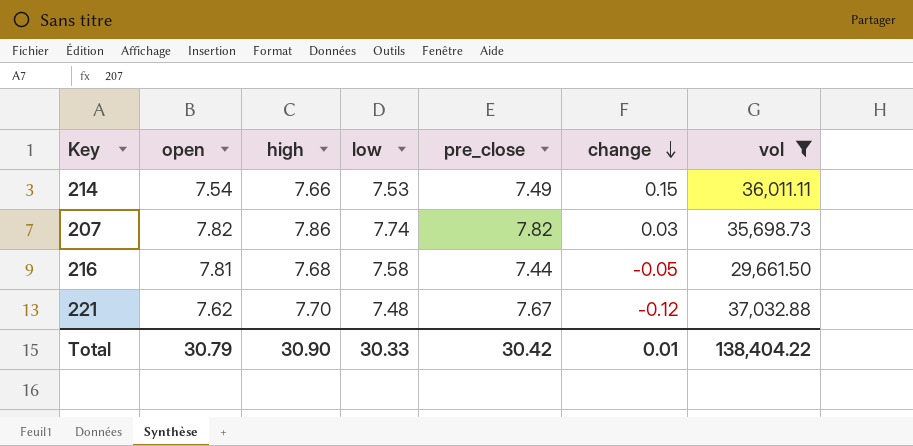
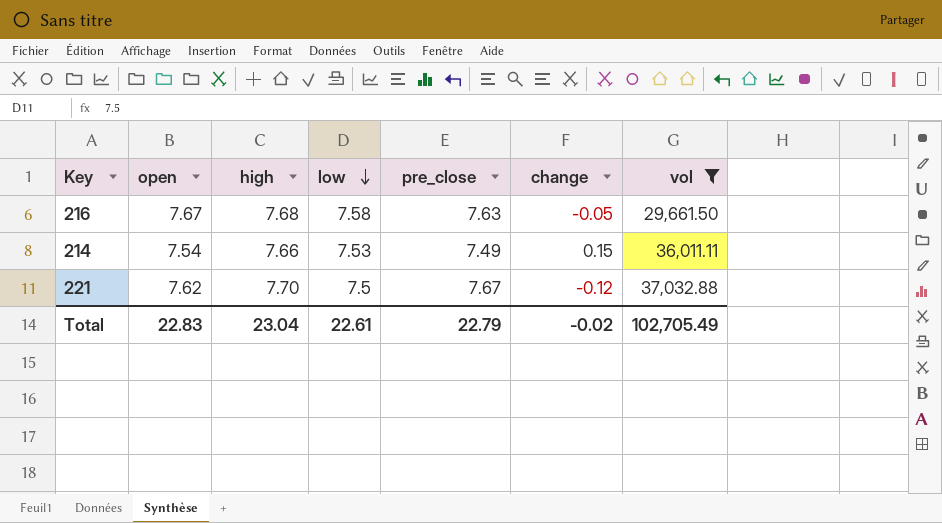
row order: change descending -> low descending
row 207: 7.82 | 7.86 | 7.74 | 7.82 | 0.03 | 35,698.73 -> none
216 | open: 7.81 -> 7.67
216 | pre_close: 7.44 -> 7.63
221 | low: 7.48 -> 7.5
Total | open: 30.79 -> 22.83
Total | high: 30.90 -> 23.04
Total | low: 30.33 -> 22.61
Total | pre_close: 30.42 -> 22.79
Total | change: 0.01 -> -0.02
Total | vol: 138,404.22 -> 102,705.49

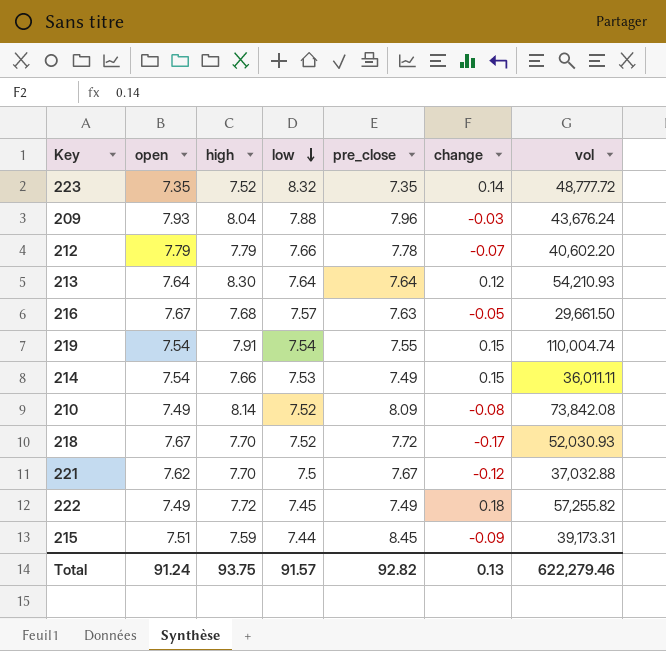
filter: vol <= 37,032.88 -> none
216 | low: 7.58 -> 7.57
Total | open: 22.83 -> 91.24
Total | high: 23.04 -> 93.75
Total | low: 22.61 -> 91.57
Total | pre_close: 22.79 -> 92.82
Total | change: -0.02 -> 0.13
Total | vol: 102,705.49 -> 622,279.46

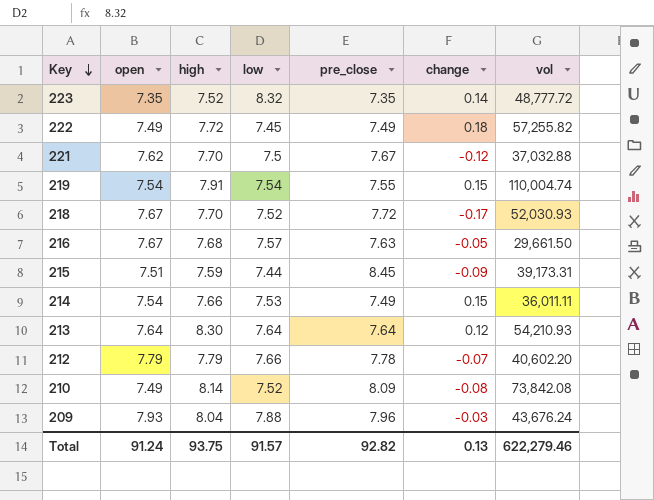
row order: low descending -> Key descending

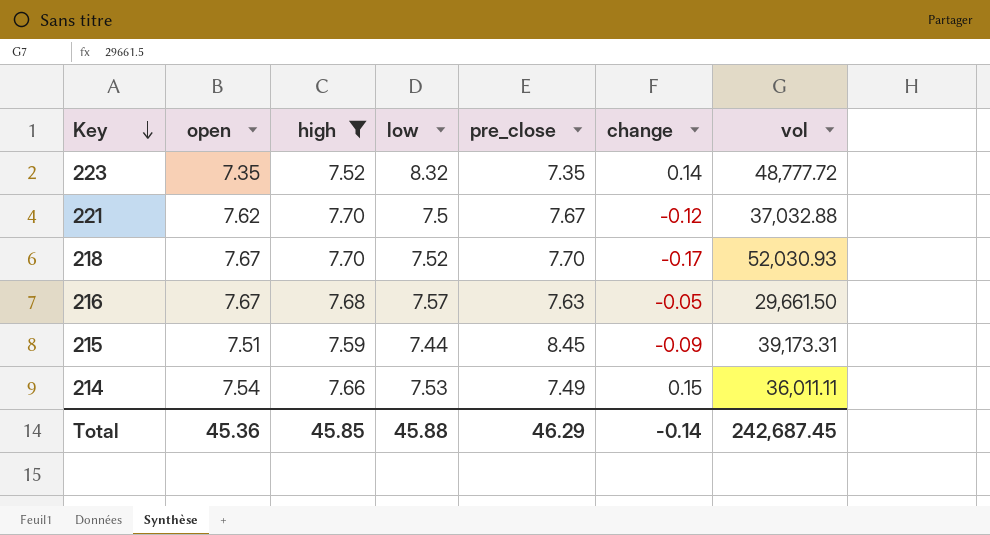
filter: none -> high <= 7.70
218 | pre_close: 7.72 -> 7.70
Total | open: 91.24 -> 45.36
Total | high: 93.75 -> 45.85
Total | low: 91.57 -> 45.88
Total | pre_close: 92.82 -> 46.29
Total | change: 0.13 -> -0.14
Total | vol: 622,279.46 -> 242,687.45

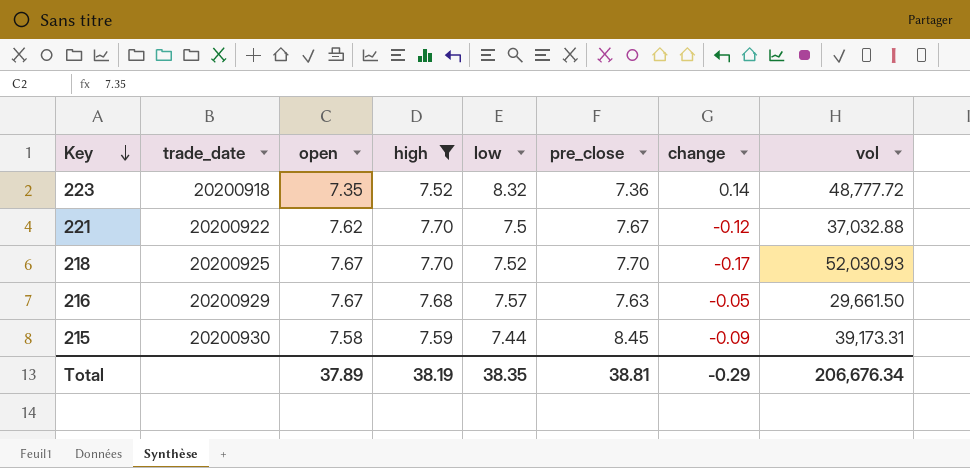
column trade_date | position: none -> 2
row 214: 7.54 | 7.66 | 7.53 | 7.49 | 0.15 | 36,011.11 -> none
223 | pre_close: 7.35 -> 7.36
215 | open: 7.51 -> 7.58
Total | open: 45.36 -> 37.89
Total | high: 45.85 -> 38.19
Total | low: 45.88 -> 38.35
Total | pre_close: 46.29 -> 38.81
Total | change: -0.14 -> -0.29
Total | vol: 242,687.45 -> 206,676.34

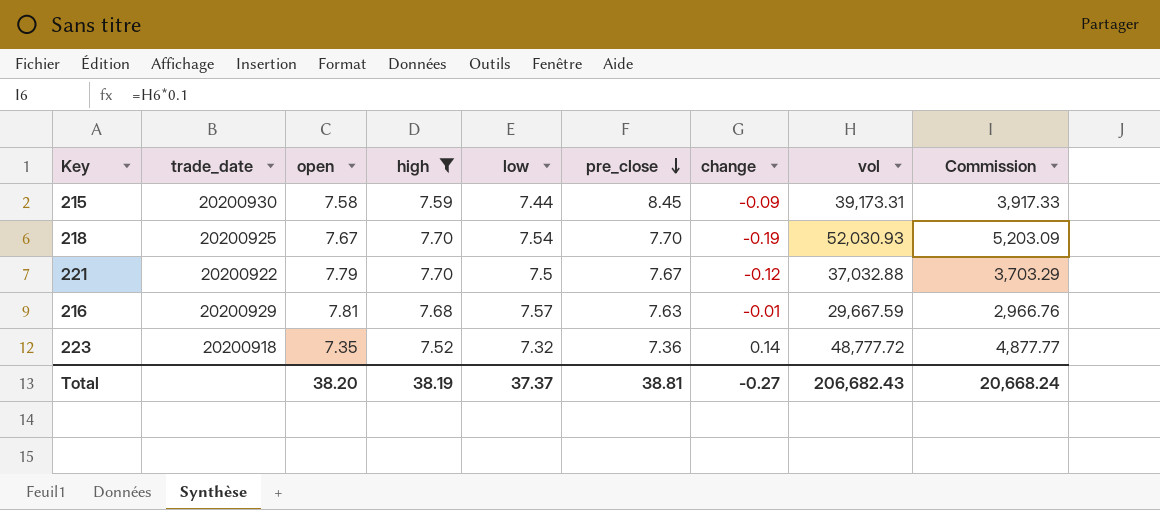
row order: Key descending -> pre_close descending
column Commission | formula: none -> [vol] * 0.1
218 | low: 7.52 -> 7.54
218 | change: -0.17 -> -0.19
221 | open: 7.62 -> 7.79
216 | open: 7.67 -> 7.81
216 | change: -0.05 -> -0.01
216 | vol: 29,661.50 -> 29,667.59
223 | low: 8.32 -> 7.32
Total | open: 37.89 -> 38.20
Total | low: 38.35 -> 37.37
Total | change: -0.29 -> -0.27
Total | vol: 206,676.34 -> 206,682.43

